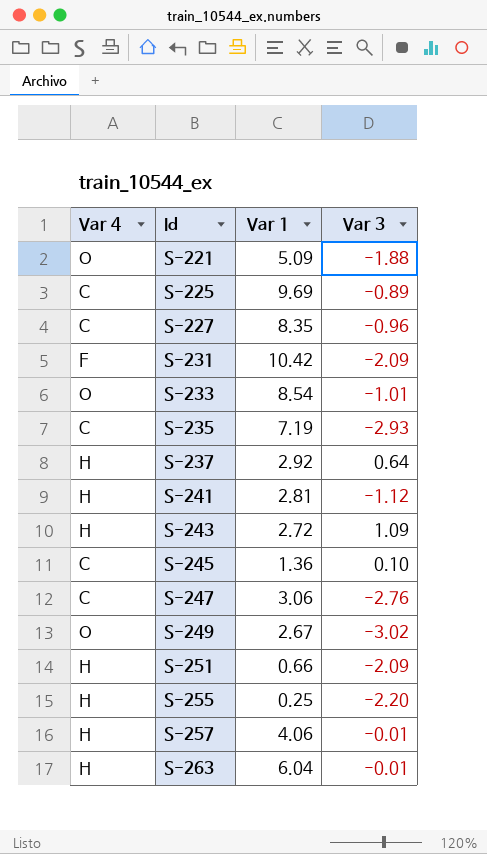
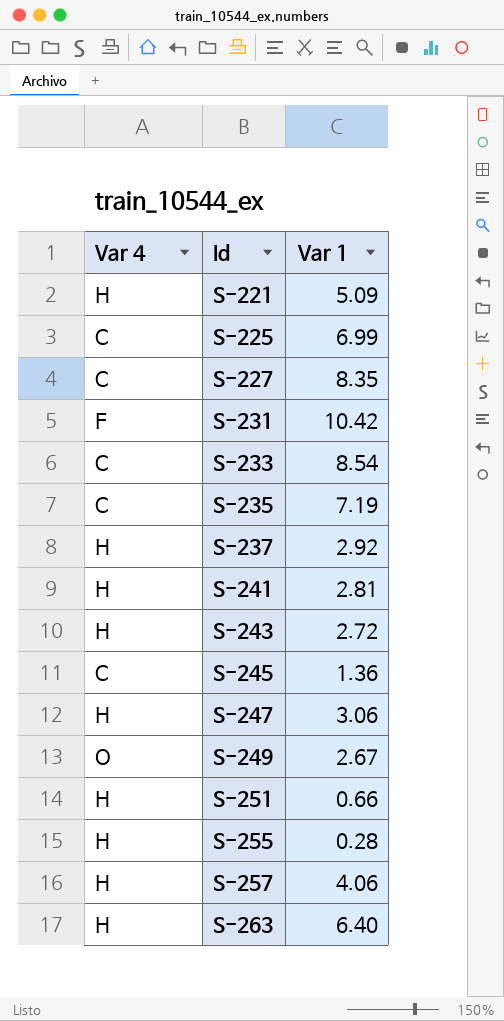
column Var 3 | position: 4 -> none
S-221 | Var 4: O -> H
S-225 | Var 1: 9.69 -> 6.99
S-233 | Var 4: O -> C
S-247 | Var 4: C -> H
S-255 | Var 1: 0.25 -> 0.28
S-263 | Var 1: 6.04 -> 6.40

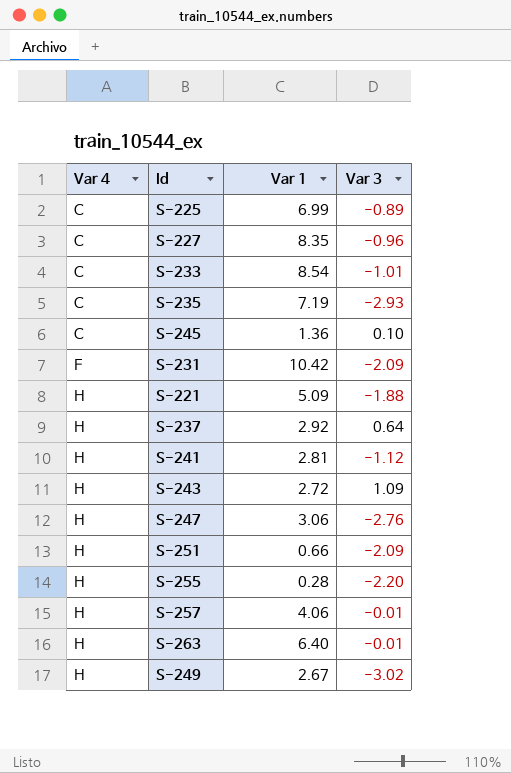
row order: Id ascending -> Var 4 ascending
column Var 3 | position: none -> 4
S-249 | Var 4: O -> H

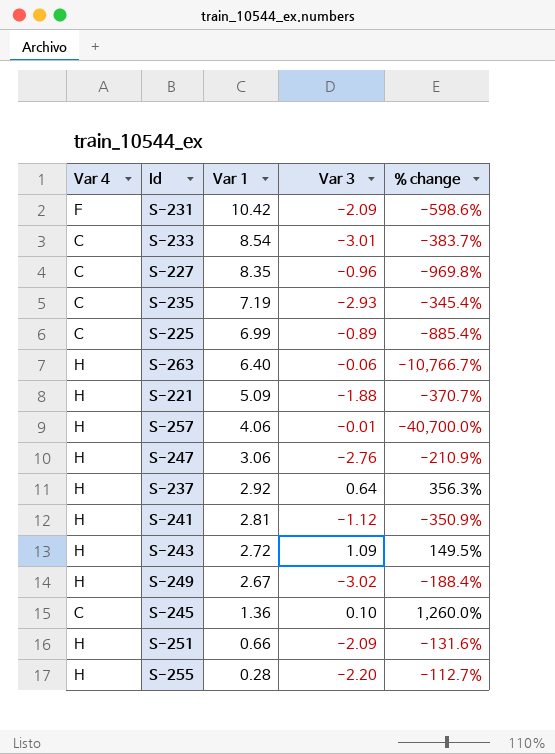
row order: Var 4 ascending -> Var 1 descending
column % change | formula: none -> ([Var 1] - [Var 3]) / [Var 3]
S-233 | Var 3: -1.01 -> -3.01
S-263 | Var 3: -0.01 -> -0.06

